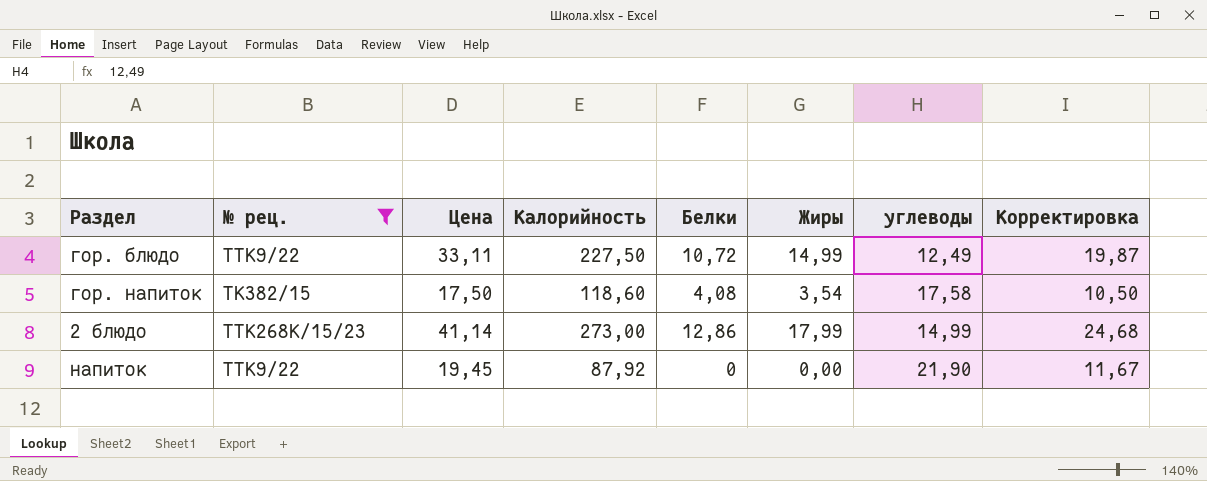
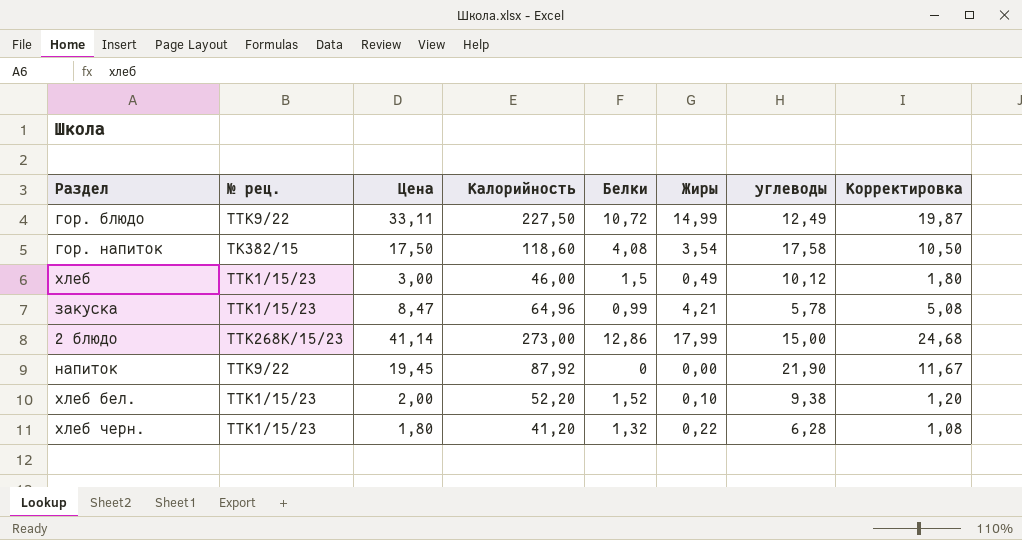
filter: № рец. != ТТК1/15/23 -> none
2 блюдо | углеводы: 14,99 -> 15,00

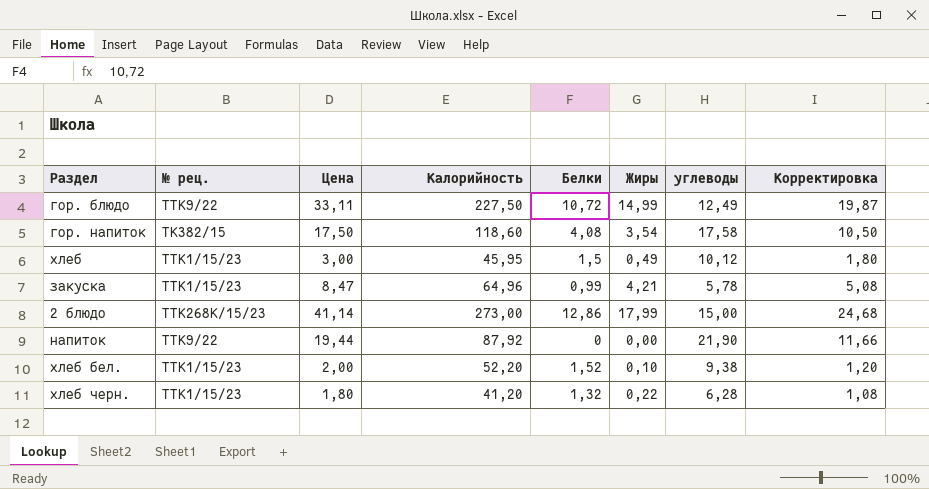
хлеб | Калорийность: 46,00 -> 45,95
напиток | Цена: 19,45 -> 19,44
напиток | Корректировка: 11,67 -> 11,66

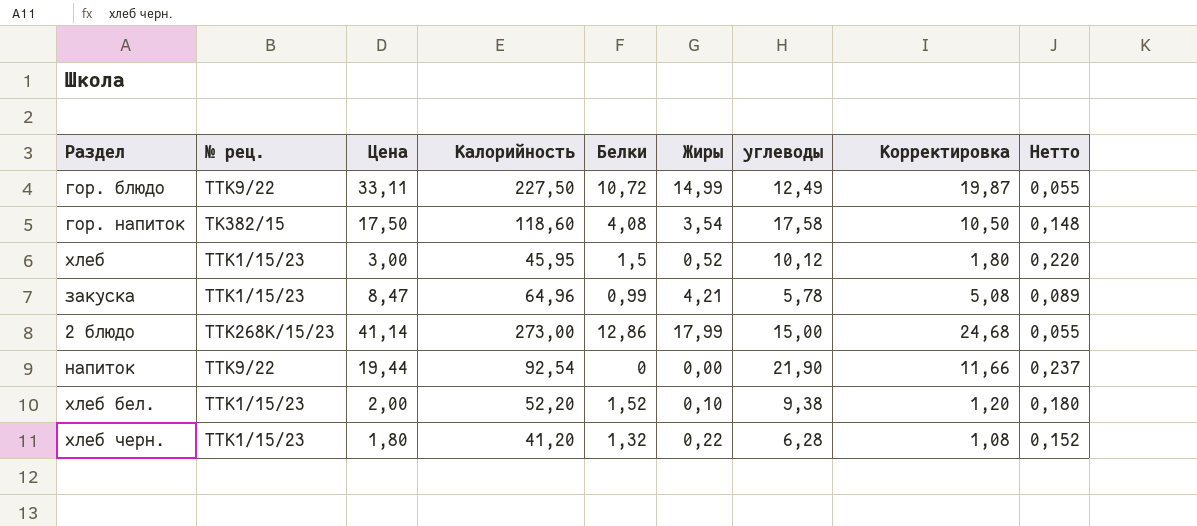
column Нетто | formula: none -> [углеводы] / [Калорийность]
хлеб | Жиры: 0,49 -> 0,52
напиток | Калорийность: 87,92 -> 92,54

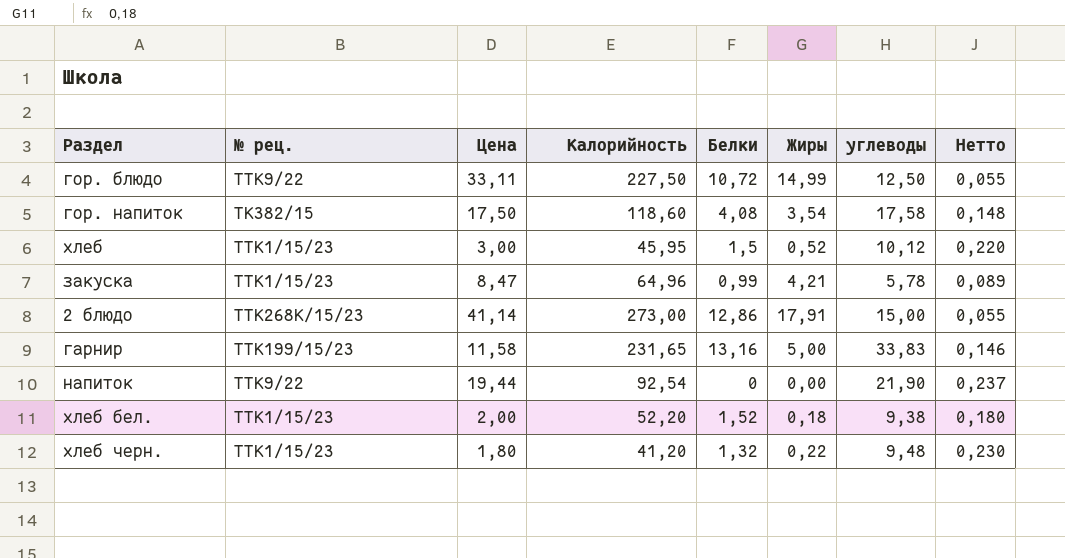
column Корректировка | formula: [Цена] * 0,6 -> none
гор. блюдо | углеводы: 12,49 -> 12,50
2 блюдо | Жиры: 17,99 -> 17,91
row гарнир: none -> ТТК199/15/23 | 11,58 | 231,65 | 13,16 | 5,00 | 33,83 | 0,146
хлеб бел. | Жиры: 0,10 -> 0,18
хлеб черн. | углеводы: 6,28 -> 9,48
хлеб черн. | Нетто: 0,152 -> 0,230

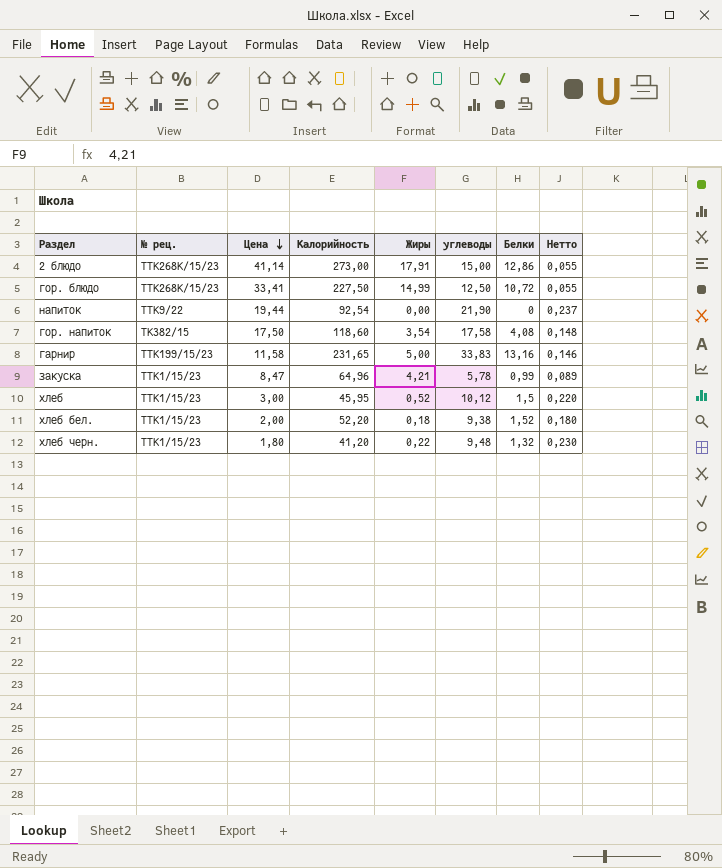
row order: none -> Цена descending
column Белки | position: 5 -> 7
гор. блюдо | № рец.: ТТК9/22 -> ТТК268К/15/23
гор. блюдо | Цена: 33,11 -> 33,41

